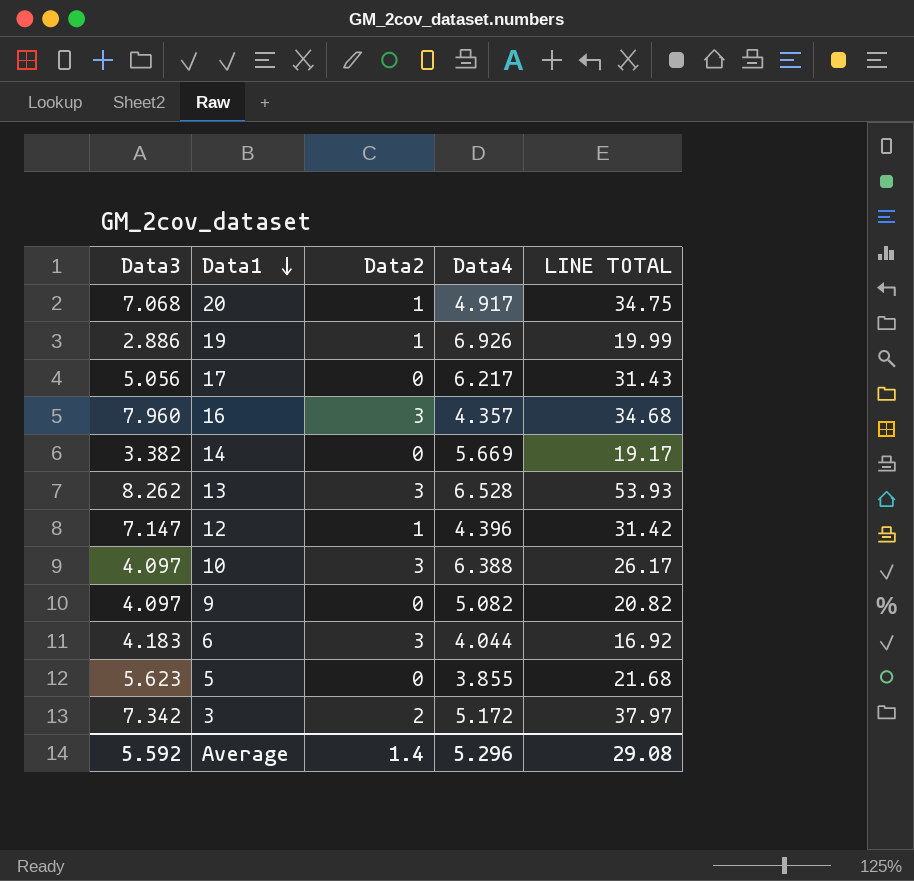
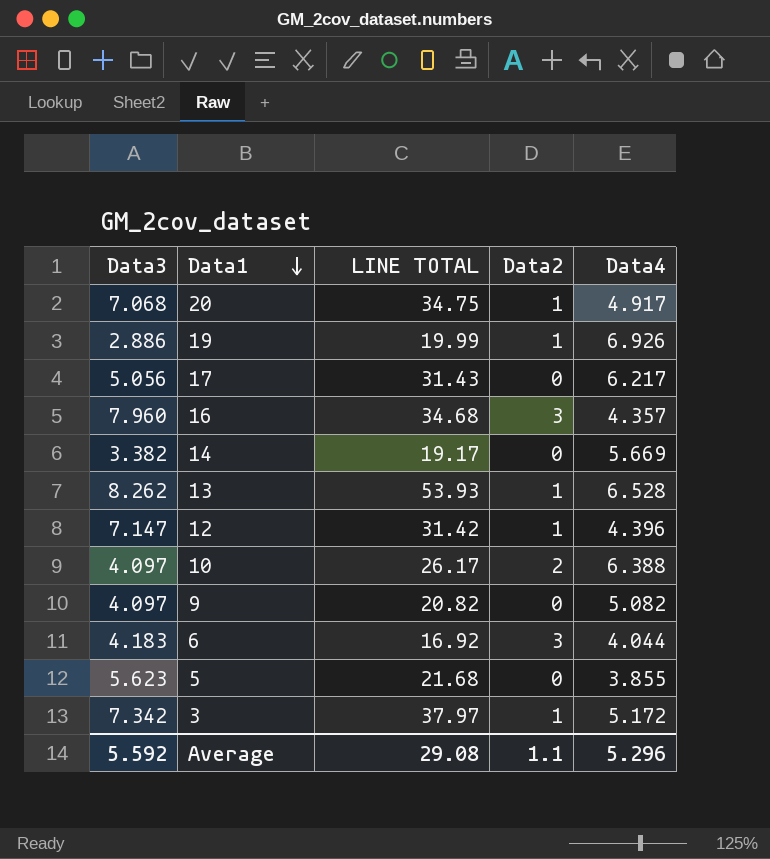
column LINE TOTAL | position: 5 -> 3
13 | Data2: 3 -> 1
10 | Data2: 3 -> 2
3 | Data2: 2 -> 1
Average | Data2: 1.4 -> 1.1

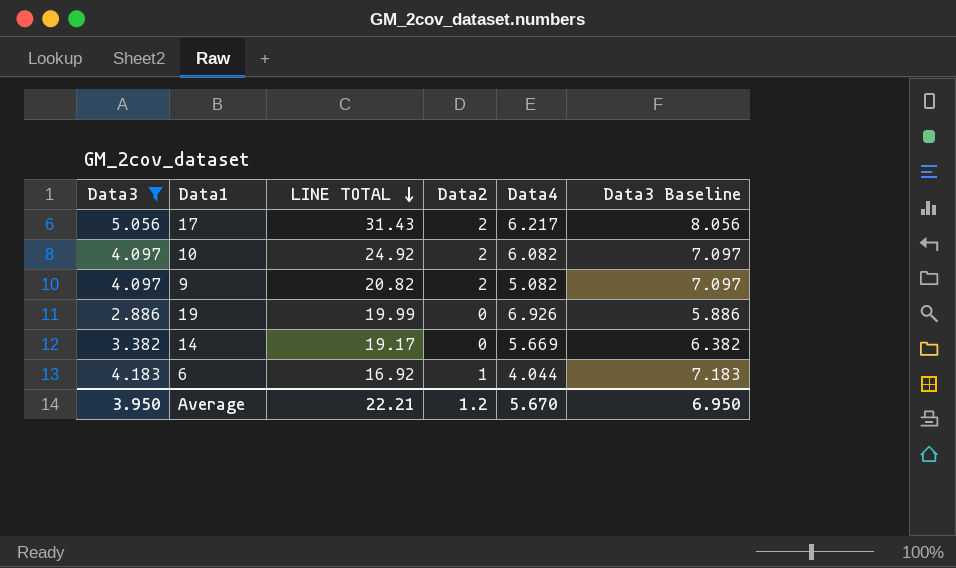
filter: none -> Data3 <= 5.056
row order: Data1 descending -> LINE TOTAL descending
column Data3 Baseline | formula: none -> [Data3] + 3
17 | Data2: 0 -> 2
10 | LINE TOTAL: 26.17 -> 24.92
10 | Data4: 6.388 -> 6.082
9 | Data2: 0 -> 2
19 | Data2: 1 -> 0
6 | Data2: 3 -> 1
Average | Data3: 5.592 -> 3.950
Average | LINE TOTAL: 29.08 -> 22.21
Average | Data2: 1.1 -> 1.2
Average | Data4: 5.296 -> 5.670

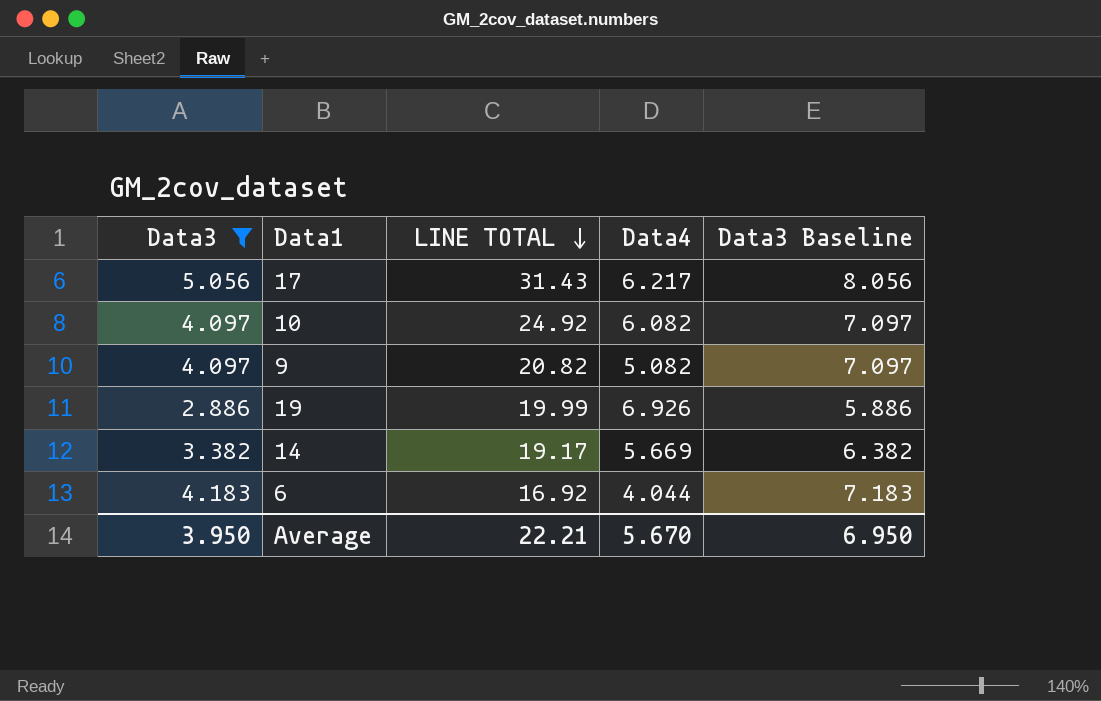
column Data2 | position: 4 -> none

